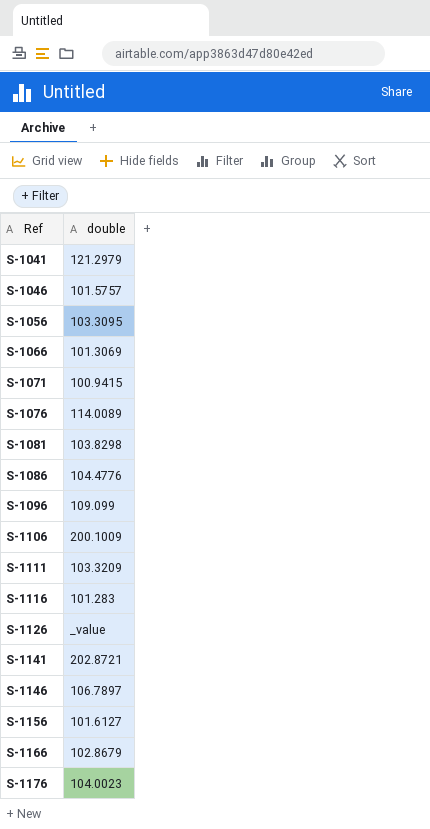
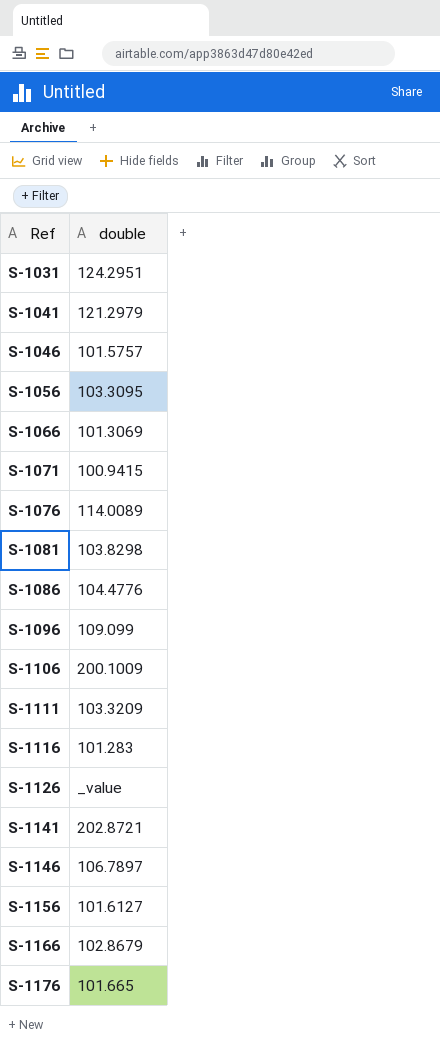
row S-1031: none -> 124.2951
S-1176 | double: 104.0023 -> 101.665

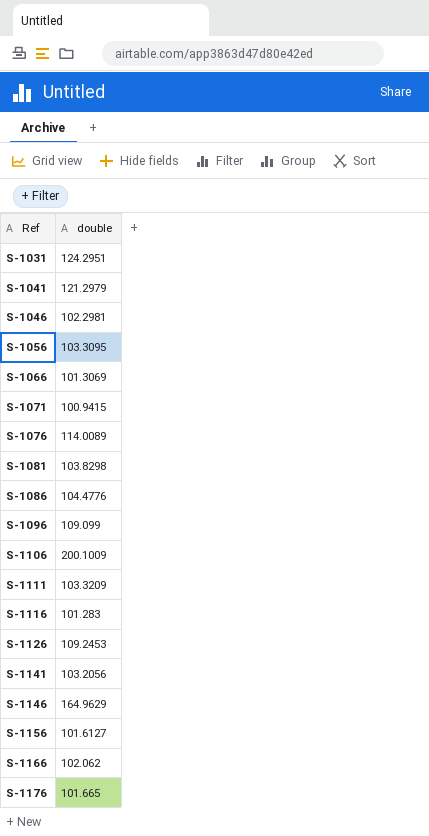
S-1046 | double: 101.5757 -> 102.2981
S-1126 | double: _value -> 109.2453
S-1141 | double: 202.8721 -> 103.2056
S-1146 | double: 106.7897 -> 164.9629
S-1166 | double: 102.8679 -> 102.062

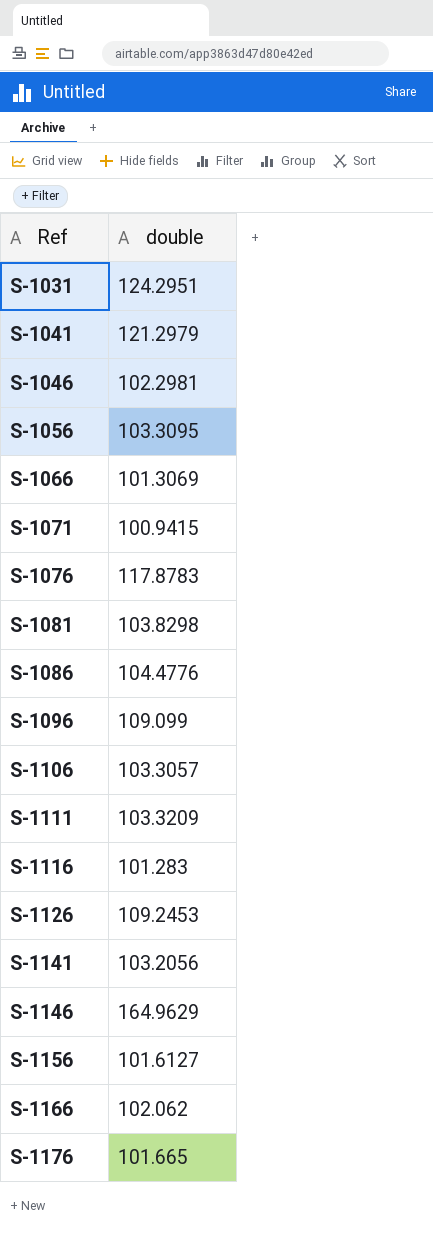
S-1076 | double: 114.0089 -> 117.8783
S-1106 | double: 200.1009 -> 103.3057

